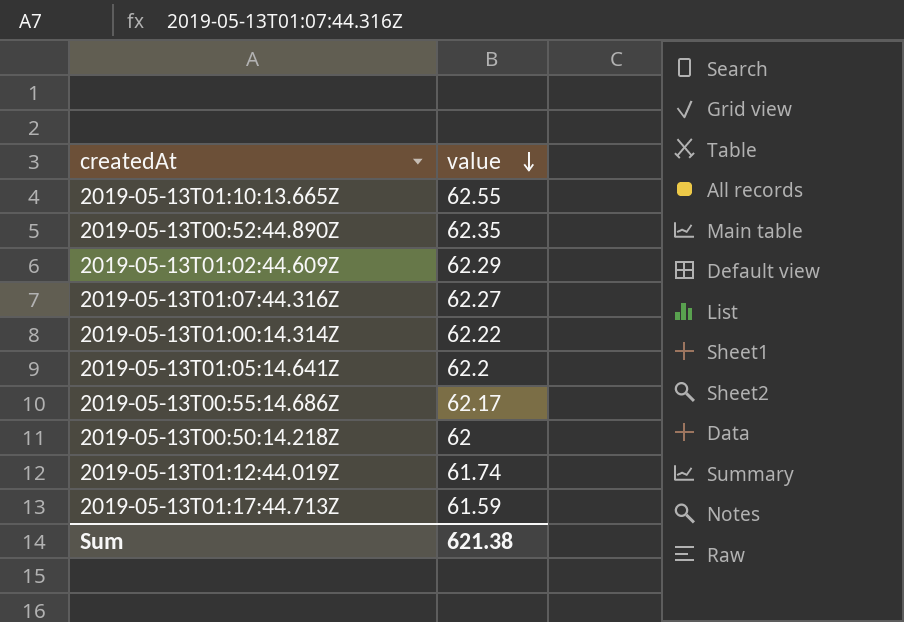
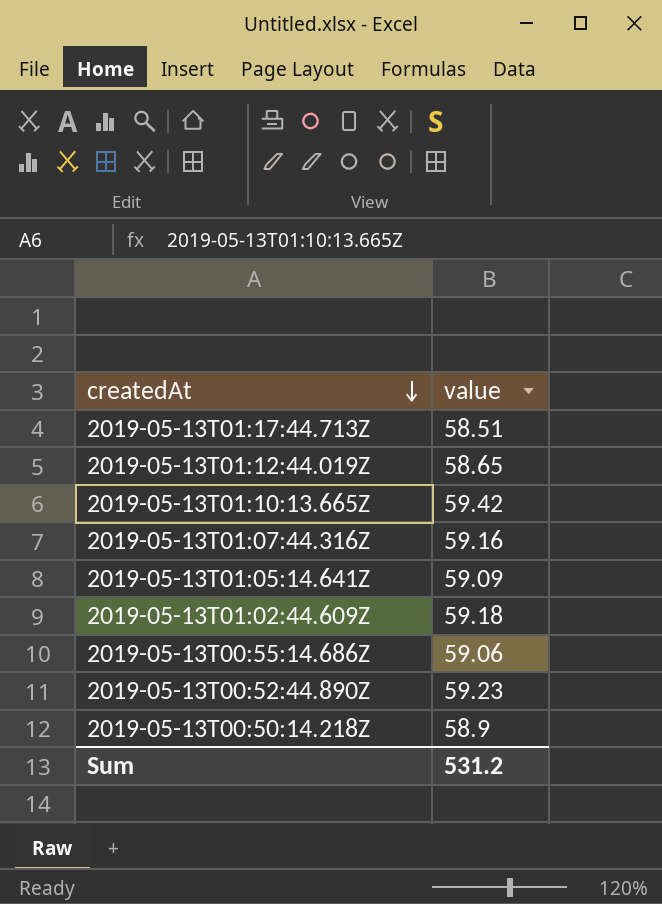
row order: value descending -> createdAt descending
row 2019-05-13T01:00:14.314Z: 62.22 -> none
2019-05-13T01:17:44.713Z | value: 61.59 -> 58.51
2019-05-13T01:12:44.019Z | value: 61.74 -> 58.65
2019-05-13T01:10:13.665Z | value: 62.55 -> 59.42
2019-05-13T01:07:44.316Z | value: 62.27 -> 59.16
2019-05-13T01:05:14.641Z | value: 62.2 -> 59.09
2019-05-13T01:02:44.609Z | value: 62.29 -> 59.18
2019-05-13T00:55:14.686Z | value: 62.17 -> 59.06
2019-05-13T00:52:44.890Z | value: 62.35 -> 59.23
2019-05-13T00:50:14.218Z | value: 62 -> 58.9
Sum | value: 621.38 -> 531.2

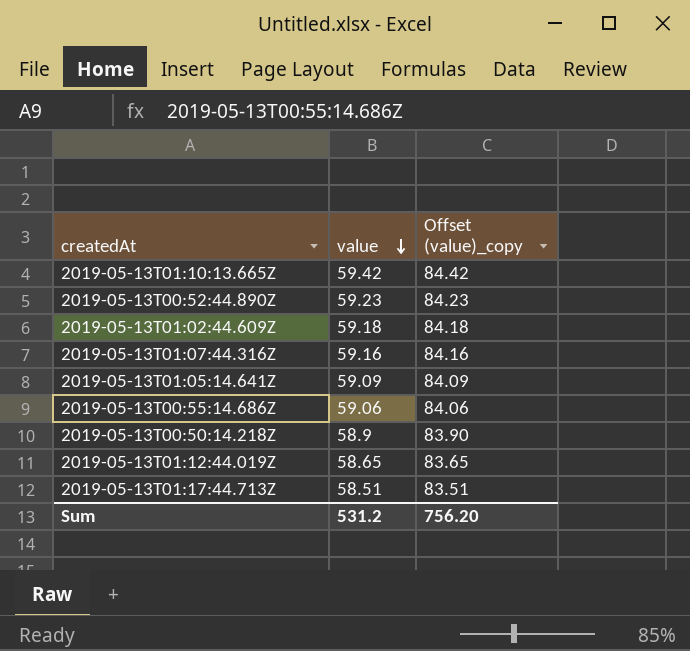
row order: createdAt descending -> value descending
column Offset (value)_copy | formula: none -> [value] + 25

